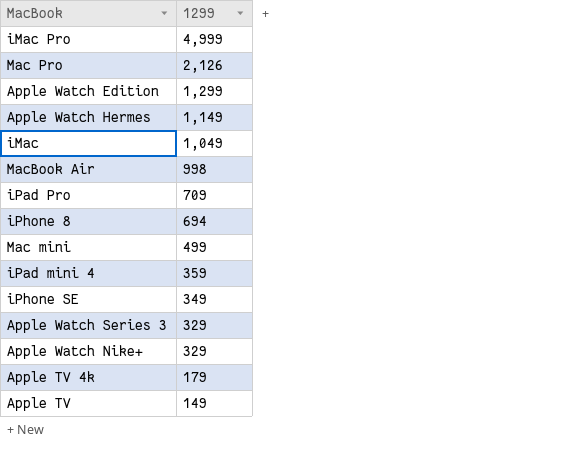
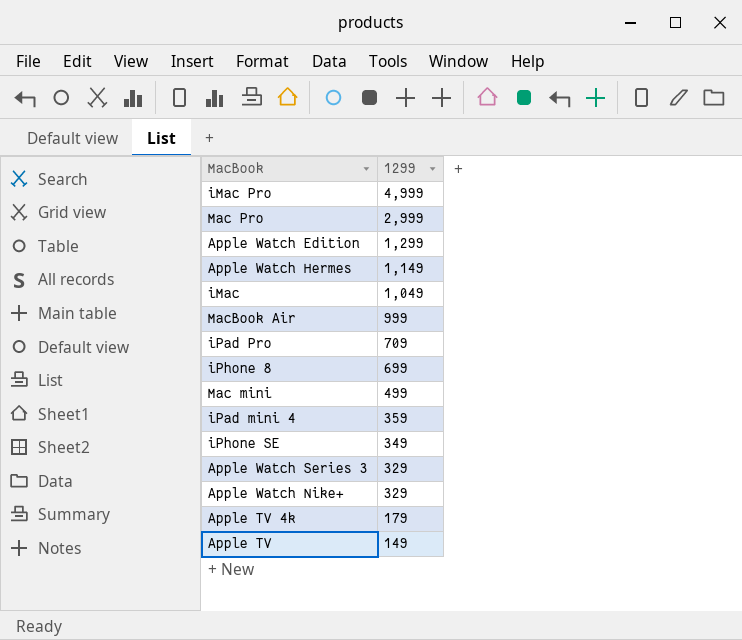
Mac Pro | 1299: 2,126 -> 2,999
MacBook Air | 1299: 998 -> 999
iPhone 8 | 1299: 694 -> 699

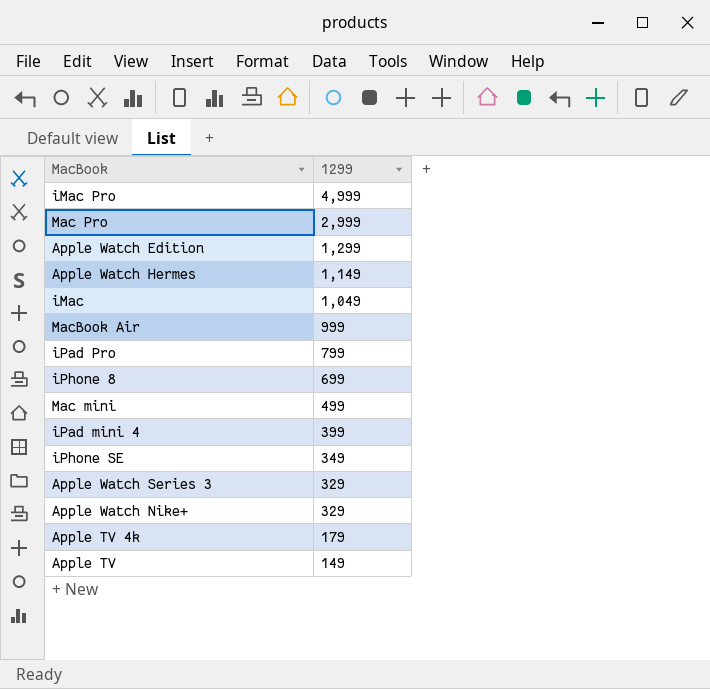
iPad Pro | 1299: 709 -> 799
iPad mini 4 | 1299: 359 -> 399

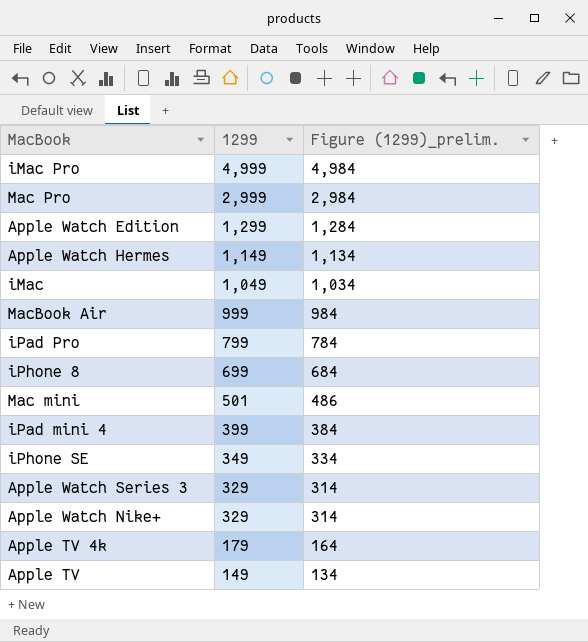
column Figure (1299)_prelim. | formula: none -> [1299] - 15
Mac mini | 1299: 499 -> 501

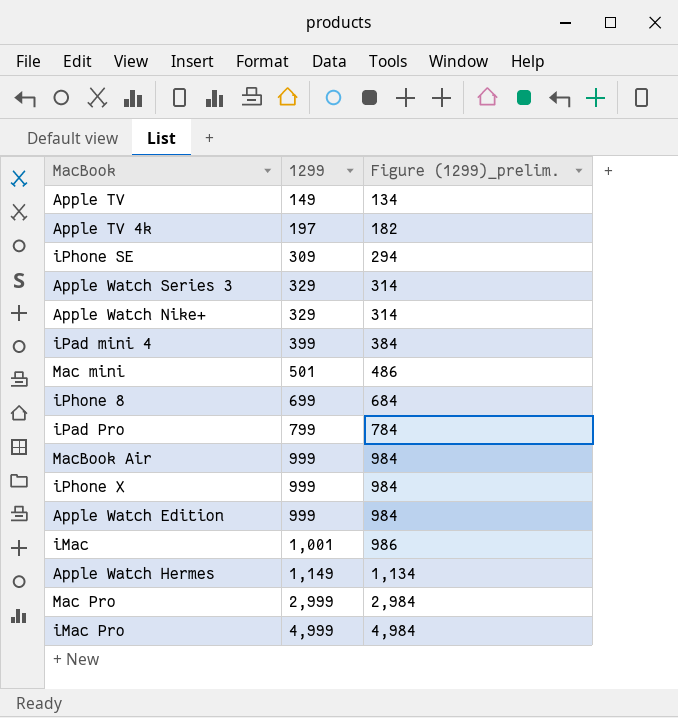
row order: 1299 descending -> 1299 ascending
Apple TV 4k | 1299: 179 -> 197
Apple TV 4k | Figure (1299)_prelim.: 164 -> 182
iPhone SE | 1299: 349 -> 309
iPhone SE | Figure (1299)_prelim.: 334 -> 294
row iPhone X: none -> 999 | 984
Apple Watch Edition | 1299: 1,299 -> 999
Apple Watch Edition | Figure (1299)_prelim.: 1,284 -> 984
iMac | 1299: 1,049 -> 1,001
iMac | Figure (1299)_prelim.: 1,034 -> 986

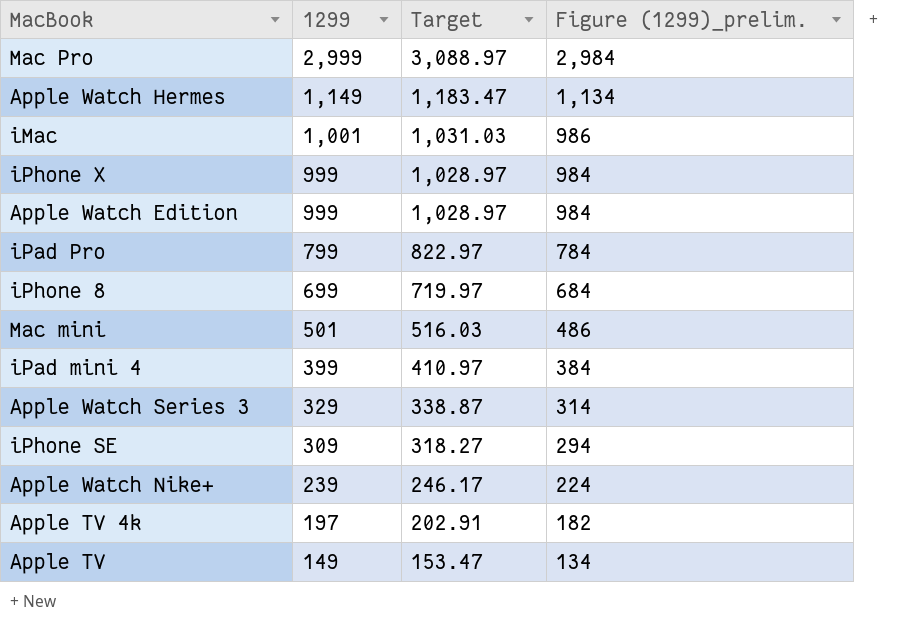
row order: 1299 ascending -> 1299 descending
column Target | formula: none -> [1299] * 1.03
row MacBook Air: 999 | 984 -> none
row iMac Pro: 4,999 | 4,984 -> none
Apple Watch Nike+ | 1299: 329 -> 239
Apple Watch Nike+ | Figure (1299)_prelim.: 314 -> 224

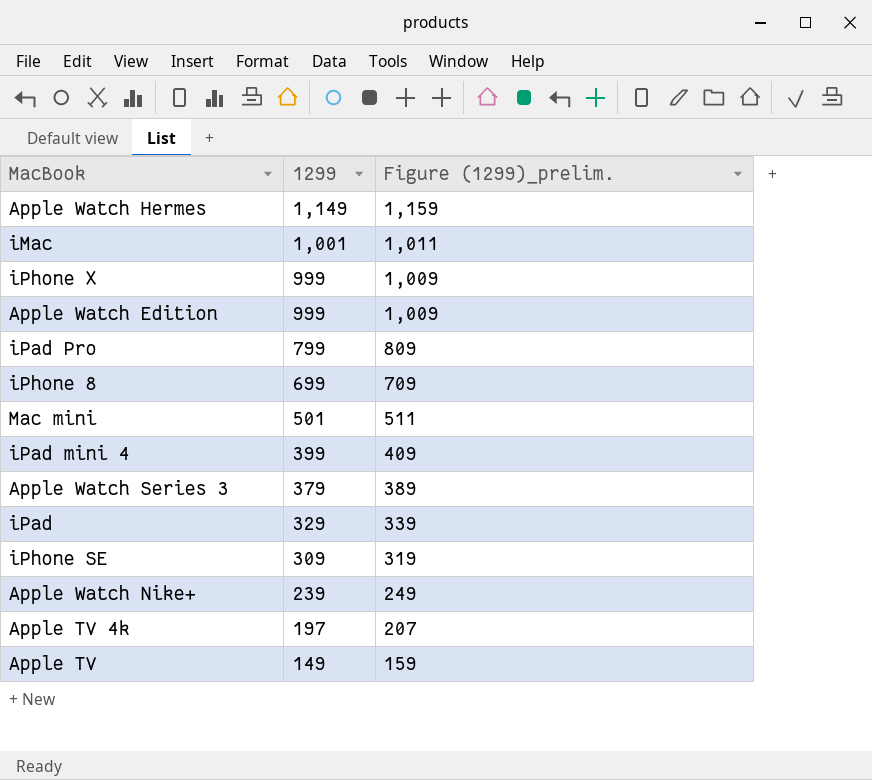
column Target | formula: [1299] * 1.03 -> none
column Figure (1299)_prelim. | formula: [1299] - 15 -> [1299] + 10
row Mac Pro: 2,999 | 3,088.97 | 2,984 -> none
Apple Watch Series 3 | 1299: 329 -> 379
row iPad: none -> 329 | 339

